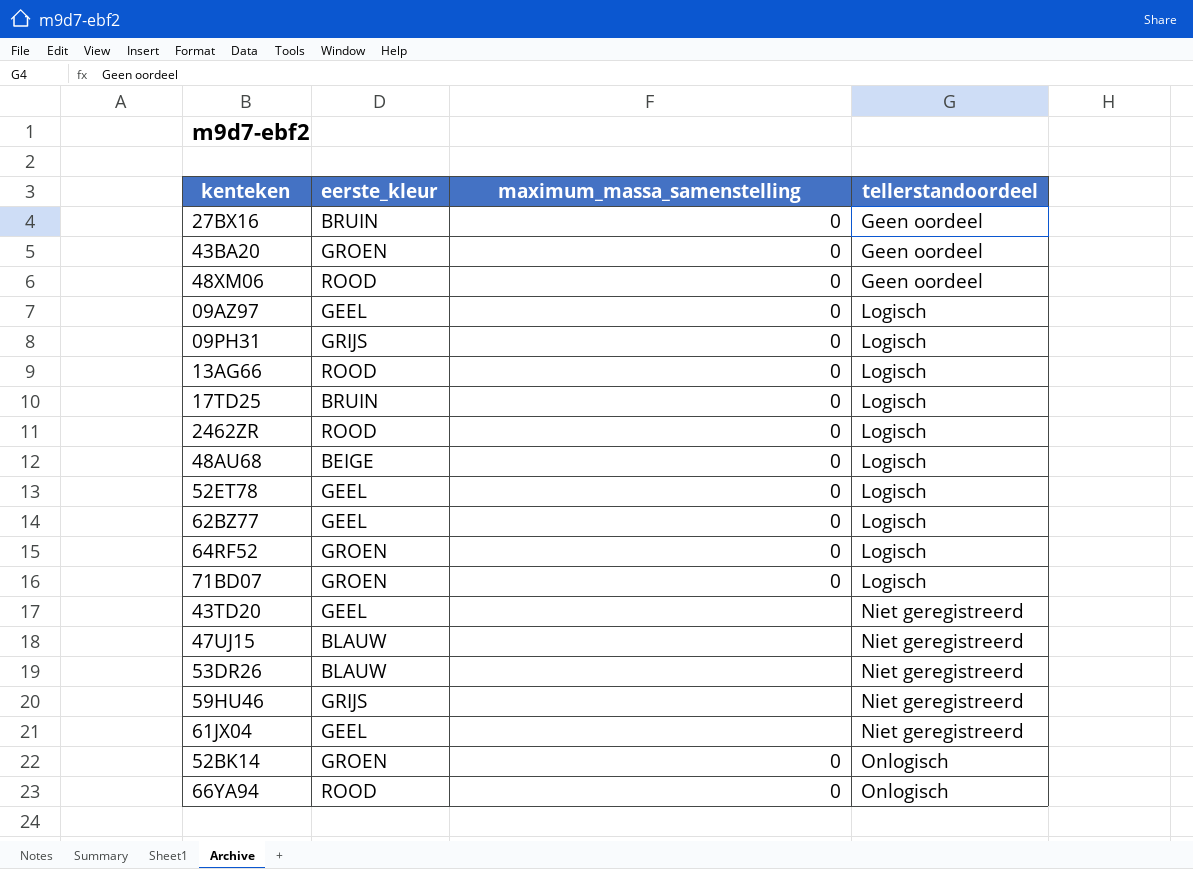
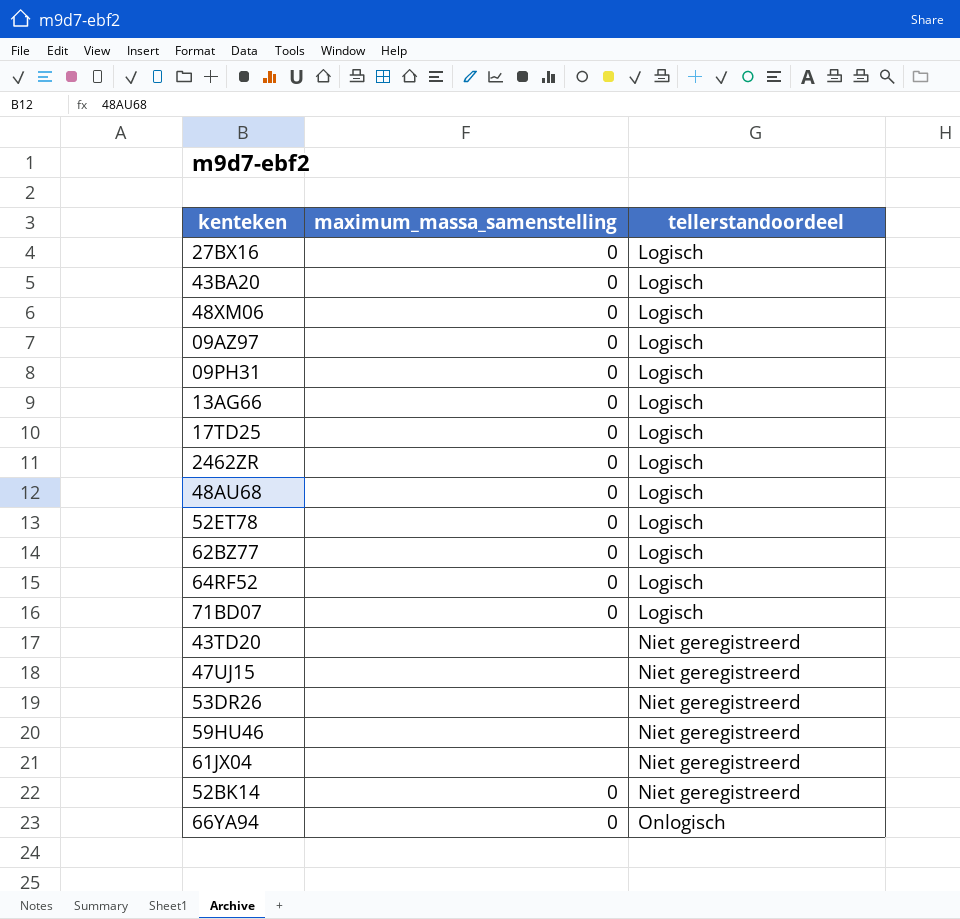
column eerste_kleur | position: 2 -> none
27BX16 | tellerstandoordeel: Geen oordeel -> Logisch
43BA20 | tellerstandoordeel: Geen oordeel -> Logisch
48XM06 | tellerstandoordeel: Geen oordeel -> Logisch
52BK14 | tellerstandoordeel: Onlogisch -> Niet geregistreerd

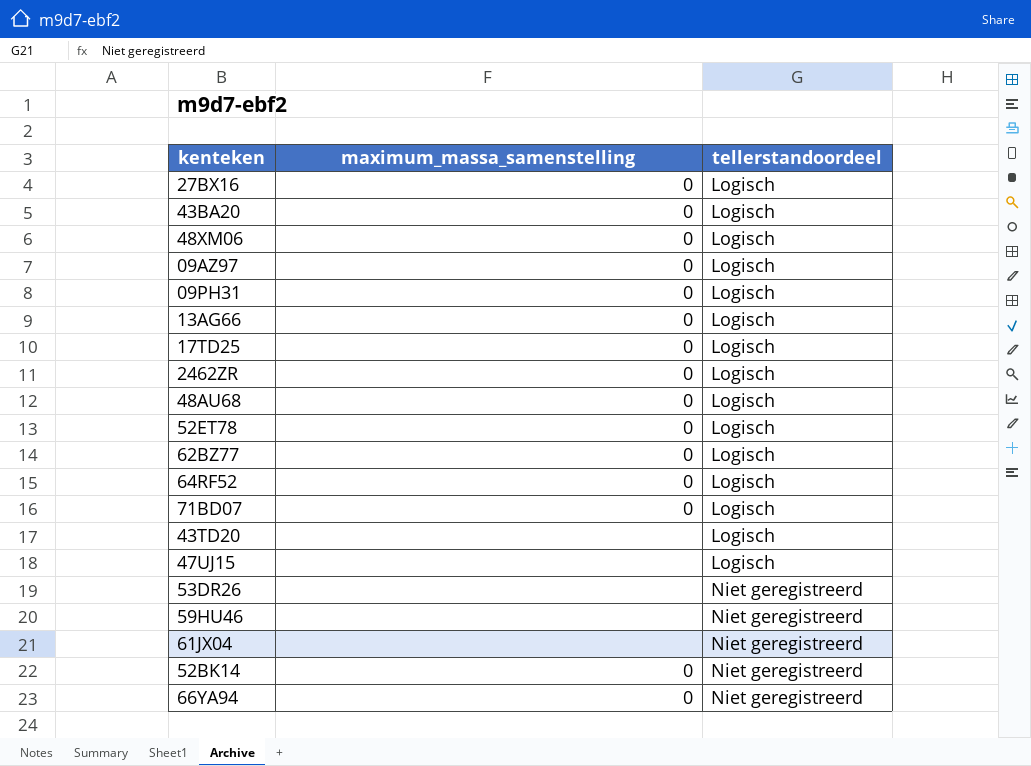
43TD20 | tellerstandoordeel: Niet geregistreerd -> Logisch
47UJ15 | tellerstandoordeel: Niet geregistreerd -> Logisch
66YA94 | tellerstandoordeel: Onlogisch -> Niet geregistreerd

